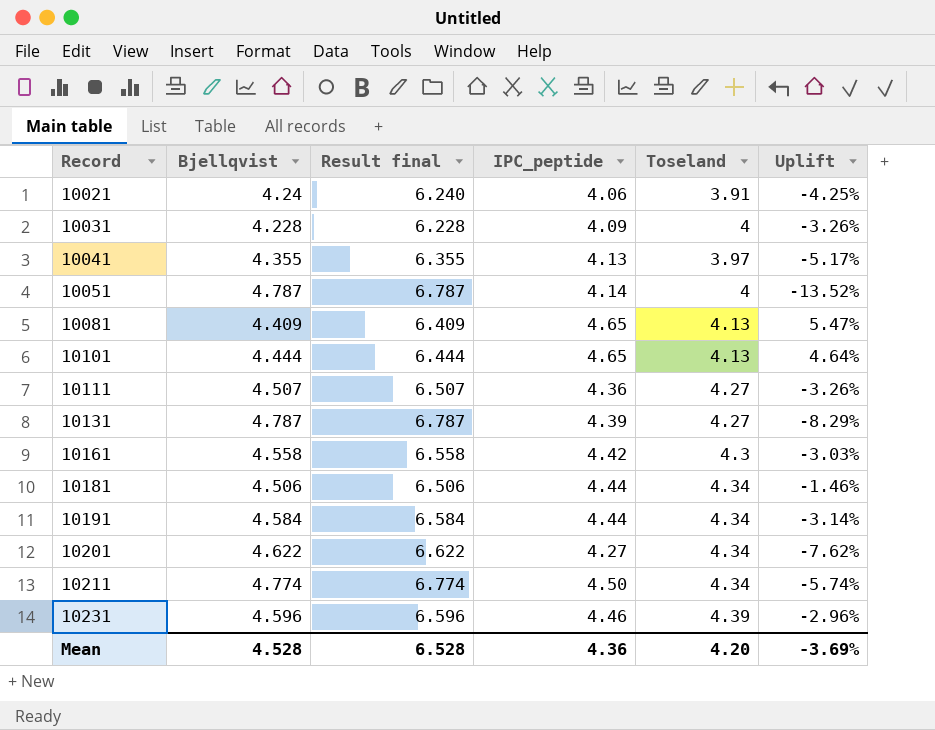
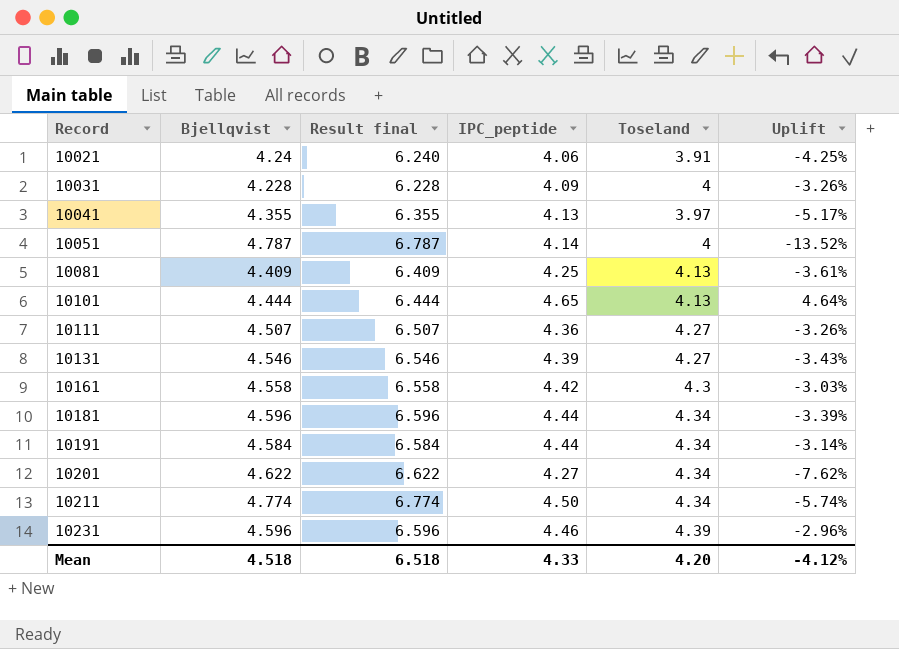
10081 | IPC_peptide: 4.65 -> 4.25
10081 | Uplift: 5.47% -> -3.61%
10131 | Bjellqvist: 4.787 -> 4.546
10131 | Result final: 6.787 -> 6.546
10131 | Uplift: -8.29% -> -3.43%
10181 | Bjellqvist: 4.506 -> 4.596
10181 | Result final: 6.506 -> 6.596
10181 | Uplift: -1.46% -> -3.39%
Mean | Bjellqvist: 4.528 -> 4.518
Mean | Result final: 6.528 -> 6.518
Mean | IPC_peptide: 4.36 -> 4.33
Mean | Uplift: -3.69% -> -4.12%

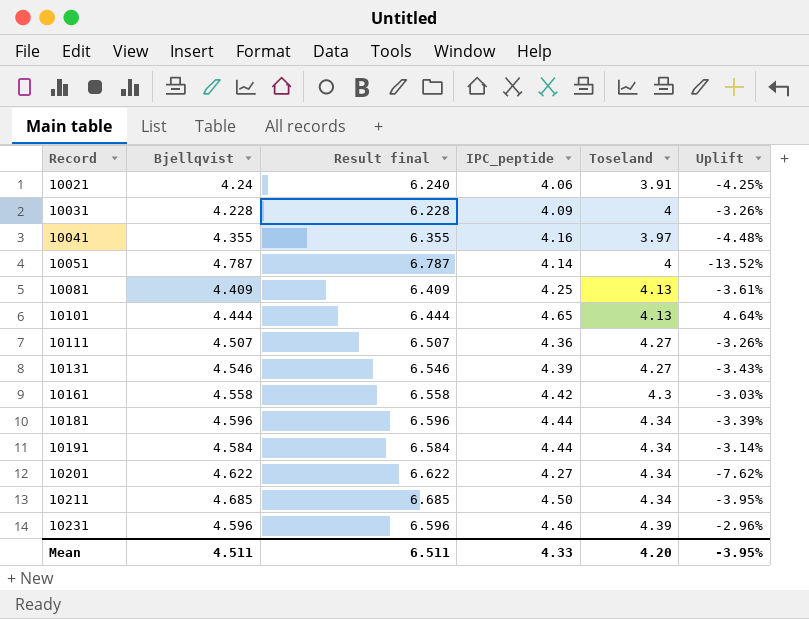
10041 | IPC_peptide: 4.13 -> 4.16
10041 | Uplift: -5.17% -> -4.48%
10211 | Bjellqvist: 4.774 -> 4.685
10211 | Result final: 6.774 -> 6.685
10211 | Uplift: -5.74% -> -3.95%
Mean | Bjellqvist: 4.518 -> 4.511
Mean | Result final: 6.518 -> 6.511
Mean | Uplift: -4.12% -> -3.95%

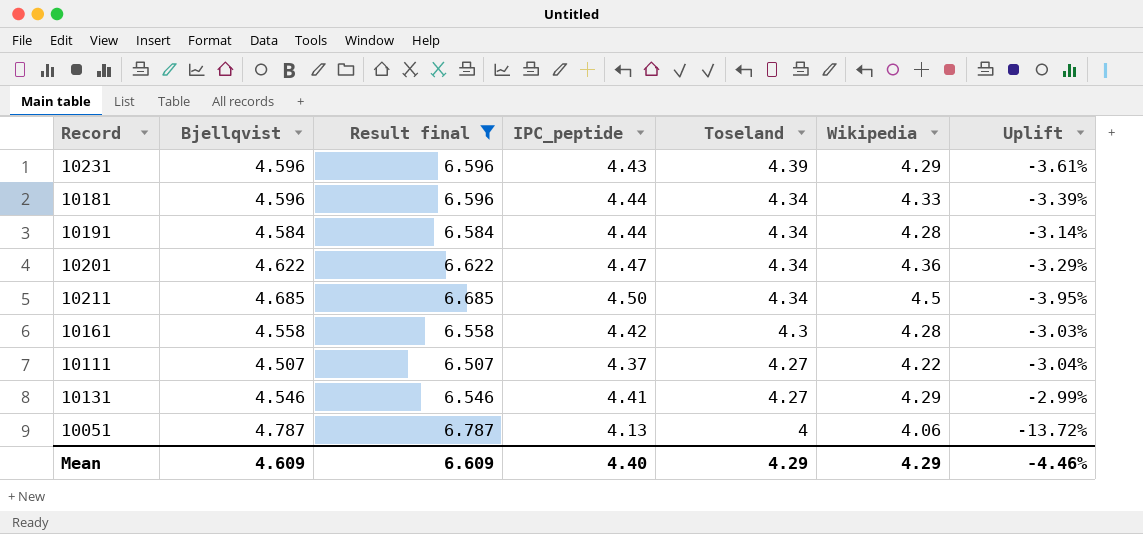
filter: none -> Result final >= 6.507
row order: Record ascending -> Toseland descending
column Wikipedia | position: none -> 6
10231 | IPC_peptide: 4.46 -> 4.43
10231 | Uplift: -2.96% -> -3.61%
10201 | IPC_peptide: 4.27 -> 4.47
10201 | Uplift: -7.62% -> -3.29%
10111 | IPC_peptide: 4.36 -> 4.37
10111 | Uplift: -3.26% -> -3.04%
10131 | IPC_peptide: 4.39 -> 4.41
10131 | Uplift: -3.43% -> -2.99%
10051 | IPC_peptide: 4.14 -> 4.13
10051 | Uplift: -13.52% -> -13.72%
Mean | Bjellqvist: 4.511 -> 4.609
Mean | Result final: 6.511 -> 6.609
Mean | IPC_peptide: 4.33 -> 4.40
Mean | Toseland: 4.20 -> 4.29
Mean | Uplift: -3.95% -> -4.46%

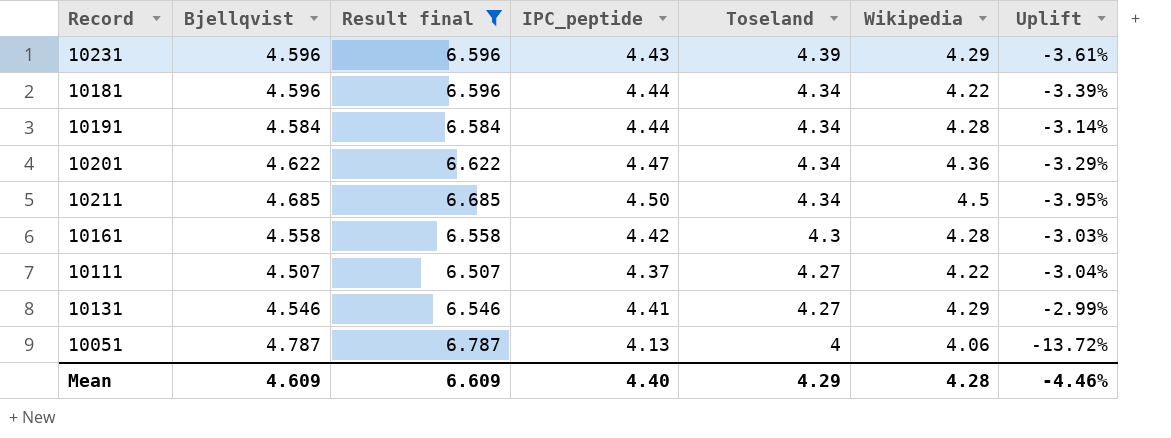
10181 | Wikipedia: 4.33 -> 4.22
Mean | Wikipedia: 4.29 -> 4.28

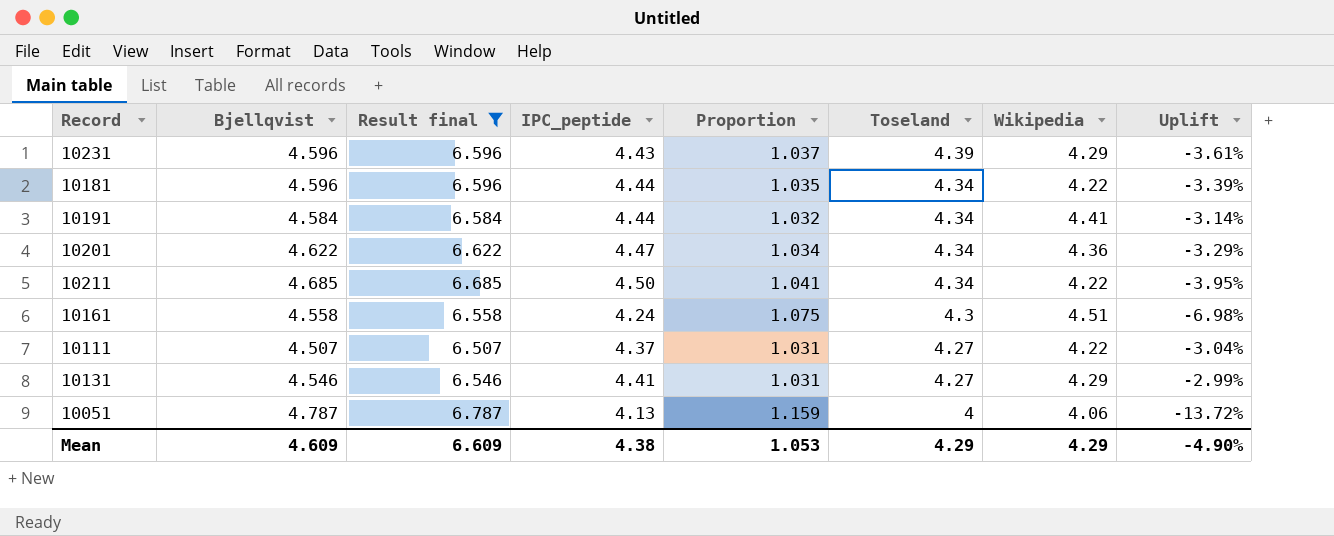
column Proportion | formula: none -> [Bjellqvist] / [IPC_peptide]
10191 | Wikipedia: 4.28 -> 4.41
10211 | Wikipedia: 4.5 -> 4.22
10161 | IPC_peptide: 4.42 -> 4.24
10161 | Wikipedia: 4.28 -> 4.51
10161 | Uplift: -3.03% -> -6.98%
Mean | IPC_peptide: 4.40 -> 4.38
Mean | Wikipedia: 4.28 -> 4.29
Mean | Uplift: -4.46% -> -4.90%

